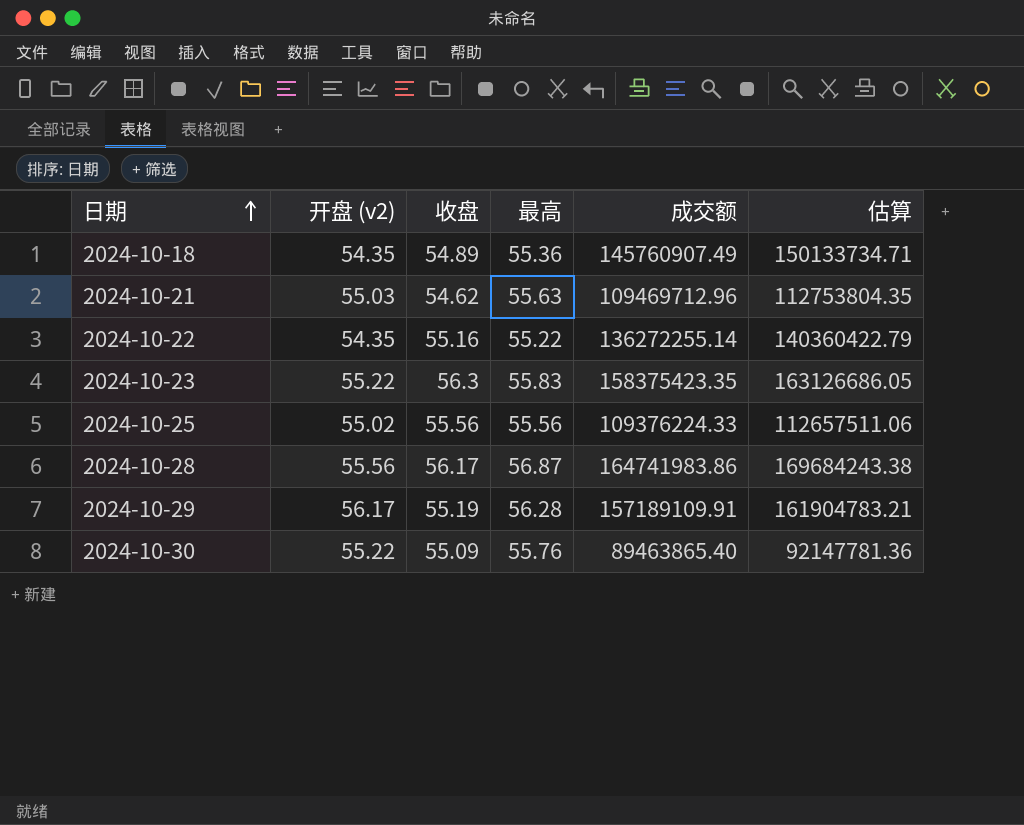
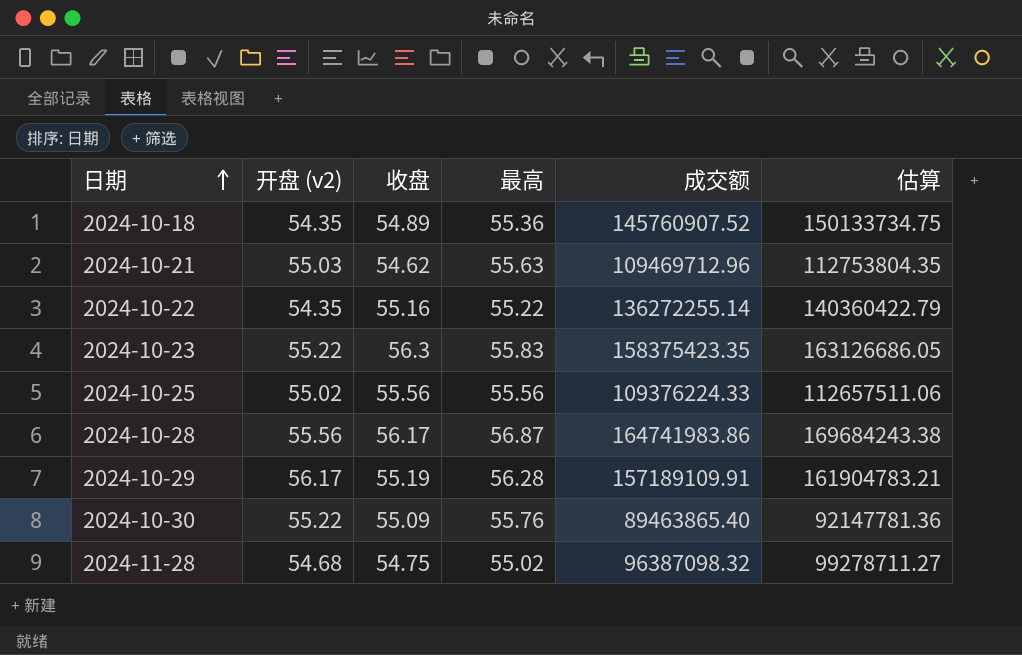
2024-10-18 | 成交额: 145760907.49 -> 145760907.52
2024-10-18 | 估算: 150133734.71 -> 150133734.75
row 2024-11-28: none -> 54.68 | 54.75 | 55.02 | 96387098.32 | 99278711.27

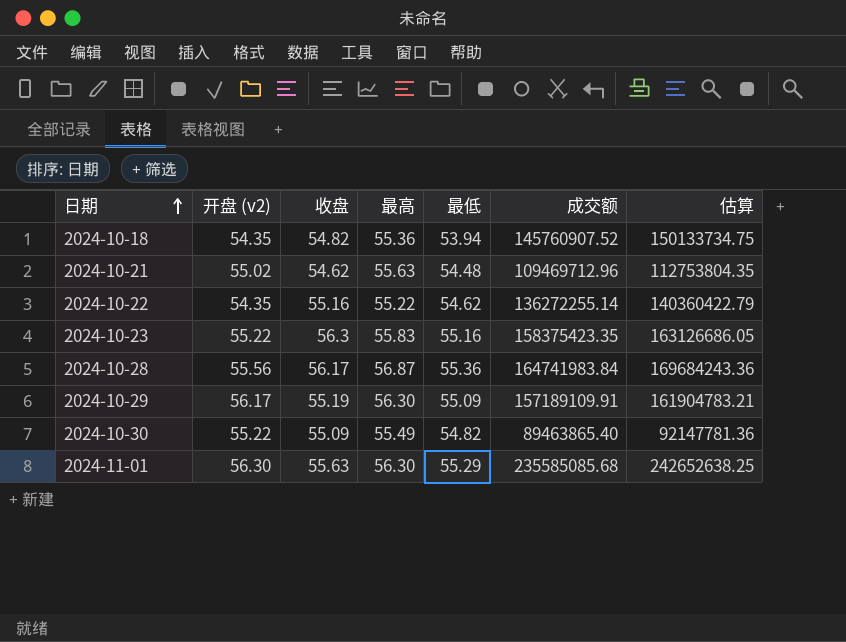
column 最低 | position: none -> 5
row 2024-10-25: 55.02 | 55.56 | 55.56 | 109376224.33 | 112657511.06 -> none
row 2024-11-28: 54.68 | 54.75 | 55.02 | 96387098.32 | 99278711.27 -> none
2024-10-18 | 收盘: 54.89 -> 54.82
2024-10-21 | 开盘 (v2): 55.03 -> 55.02
2024-10-28 | 成交额: 164741983.86 -> 164741983.84
2024-10-28 | 估算: 169684243.38 -> 169684243.36
2024-10-29 | 最高: 56.28 -> 56.30
2024-10-30 | 最高: 55.76 -> 55.49
row 2024-11-01: none -> 56.30 | 55.63 | 56.30 | 55.29 | 235585085.68 | 242652638.25

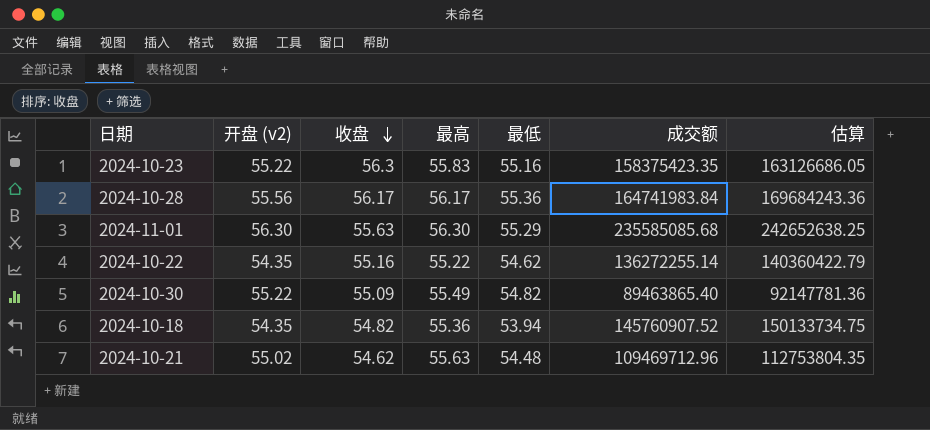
row order: 日期 ascending -> 收盘 descending
row 2024-10-29: 56.17 | 55.19 | 56.30 | 55.09 | 157189109.91 | 161904783.21 -> none
2024-10-28 | 最高: 56.87 -> 56.17

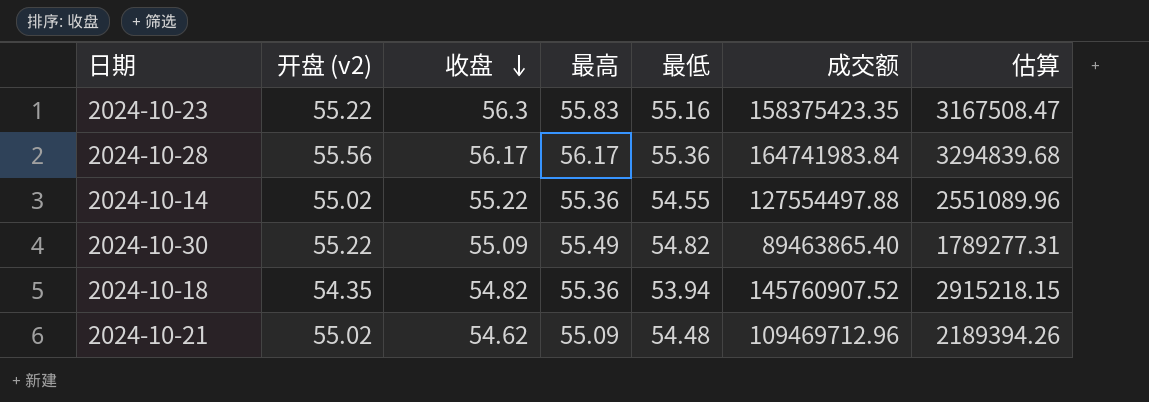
column 估算 | formula: [成交额] * 1.03 -> [成交额] * 0.02
row 2024-11-01: 56.30 | 55.63 | 56.30 | 55.29 | 235585085.68 | 242652638.25 -> none
row 2024-10-22: 54.35 | 55.16 | 55.22 | 54.62 | 136272255.14 | 140360422.79 -> none
row 2024-10-14: none -> 55.02 | 55.22 | 55.36 | 54.55 | 127554497.88 | 2551089.96
2024-10-21 | 最高: 55.63 -> 55.09

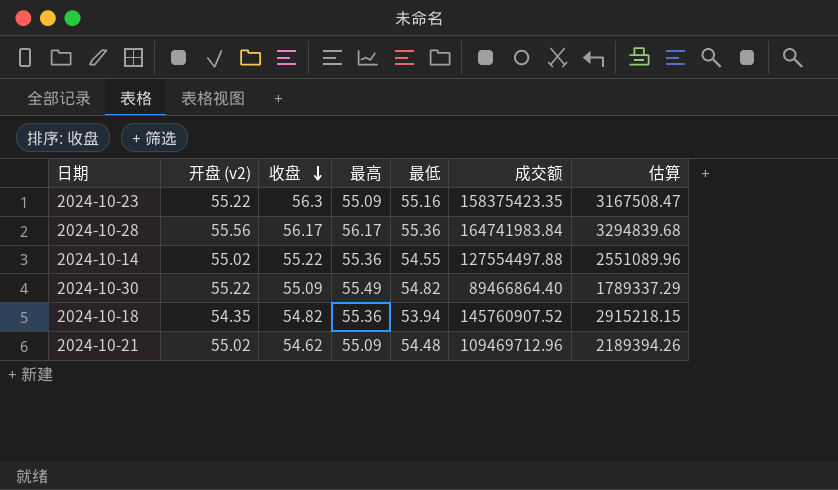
2024-10-23 | 最高: 55.83 -> 55.09
2024-10-30 | 成交额: 89463865.40 -> 89466864.40
2024-10-30 | 估算: 1789277.31 -> 1789337.29

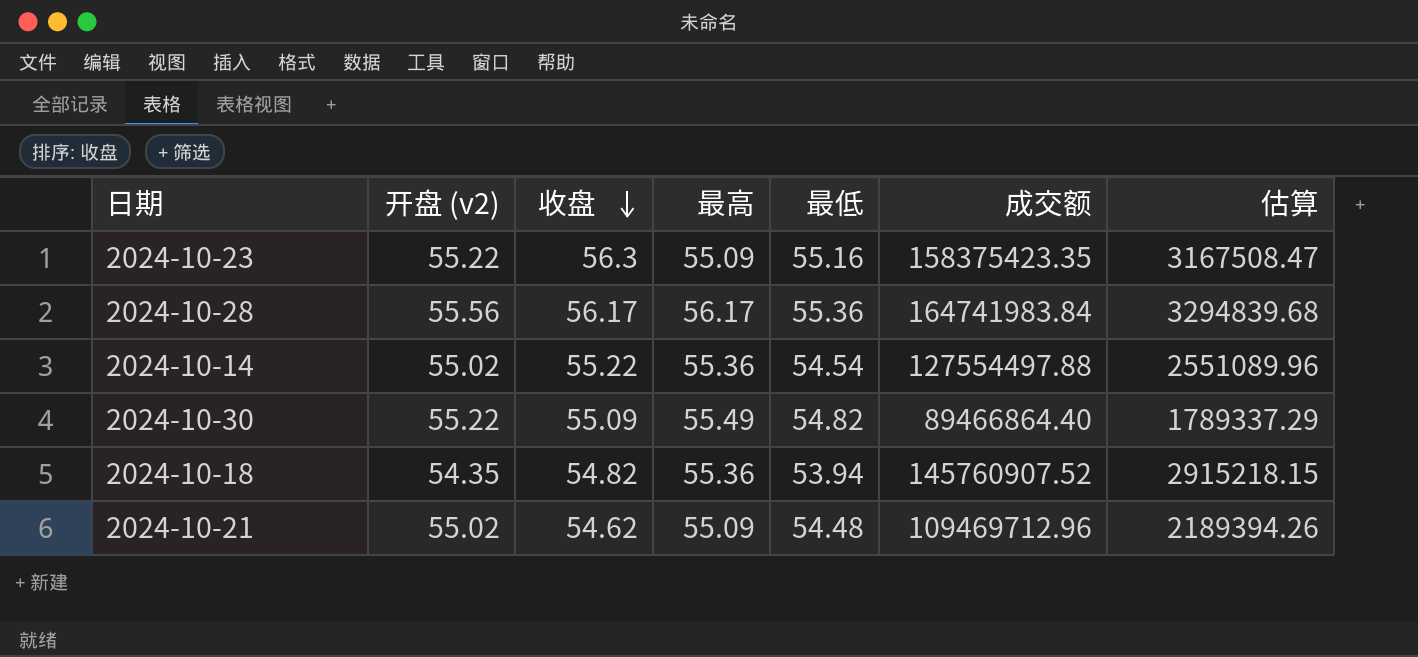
2024-10-14 | 最低: 54.55 -> 54.54

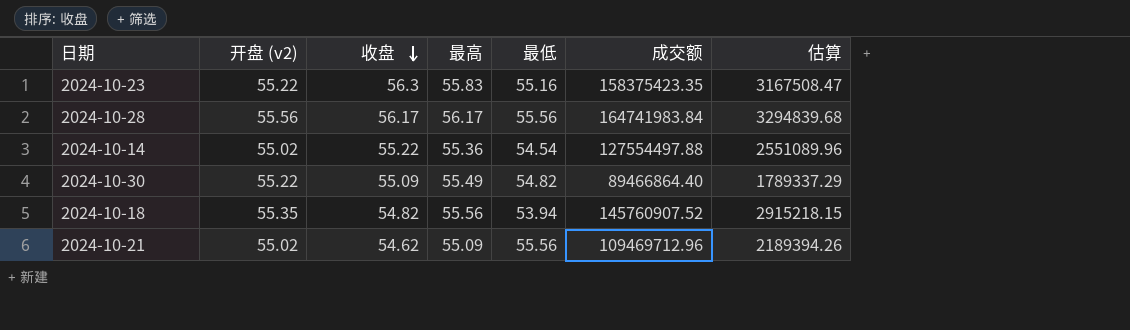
2024-10-23 | 最高: 55.09 -> 55.83
2024-10-28 | 最低: 55.36 -> 55.56
2024-10-18 | 开盘 (v2): 54.35 -> 55.35
2024-10-18 | 最高: 55.36 -> 55.56
2024-10-21 | 最低: 54.48 -> 55.56

